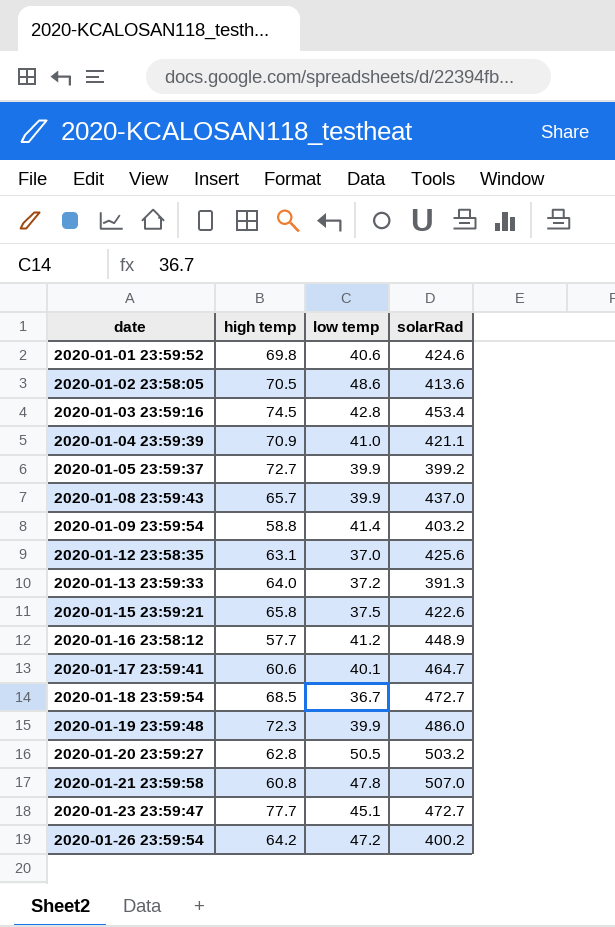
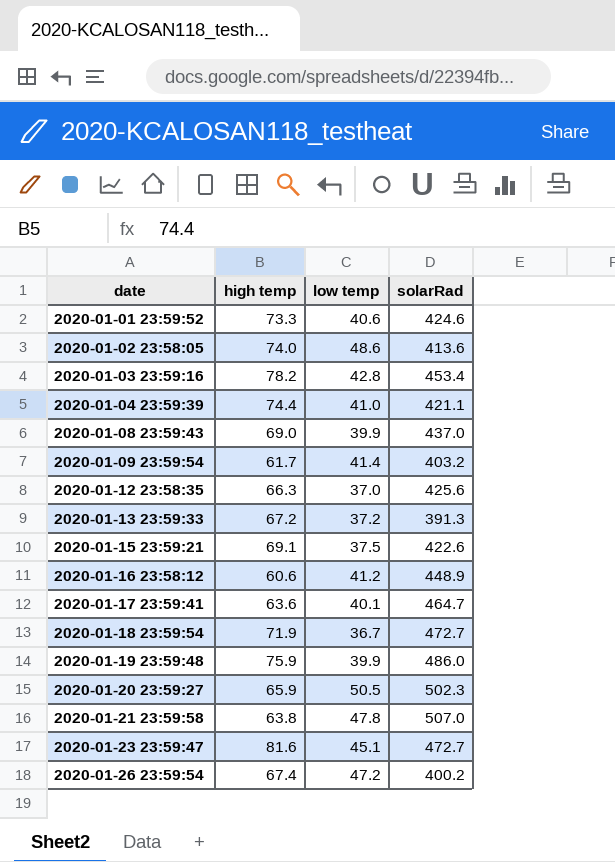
row 2020-01-05 23:59:37: 72.7 | 39.9 | 399.2 -> none
2020-01-01 23:59:52 | high temp: 69.8 -> 73.3
2020-01-02 23:58:05 | high temp: 70.5 -> 74.0
2020-01-03 23:59:16 | high temp: 74.5 -> 78.2
2020-01-04 23:59:39 | high temp: 70.9 -> 74.4
2020-01-08 23:59:43 | high temp: 65.7 -> 69.0
2020-01-09 23:59:54 | high temp: 58.8 -> 61.7
2020-01-12 23:58:35 | high temp: 63.1 -> 66.3
2020-01-13 23:59:33 | high temp: 64.0 -> 67.2
2020-01-15 23:59:21 | high temp: 65.8 -> 69.1
2020-01-16 23:58:12 | high temp: 57.7 -> 60.6
2020-01-17 23:59:41 | high temp: 60.6 -> 63.6
2020-01-18 23:59:54 | high temp: 68.5 -> 71.9
2020-01-19 23:59:48 | high temp: 72.3 -> 75.9
2020-01-20 23:59:27 | high temp: 62.8 -> 65.9
2020-01-20 23:59:27 | solarRad: 503.2 -> 502.3
2020-01-21 23:59:58 | high temp: 60.8 -> 63.8
2020-01-23 23:59:47 | high temp: 77.7 -> 81.6
2020-01-26 23:59:54 | high temp: 64.2 -> 67.4

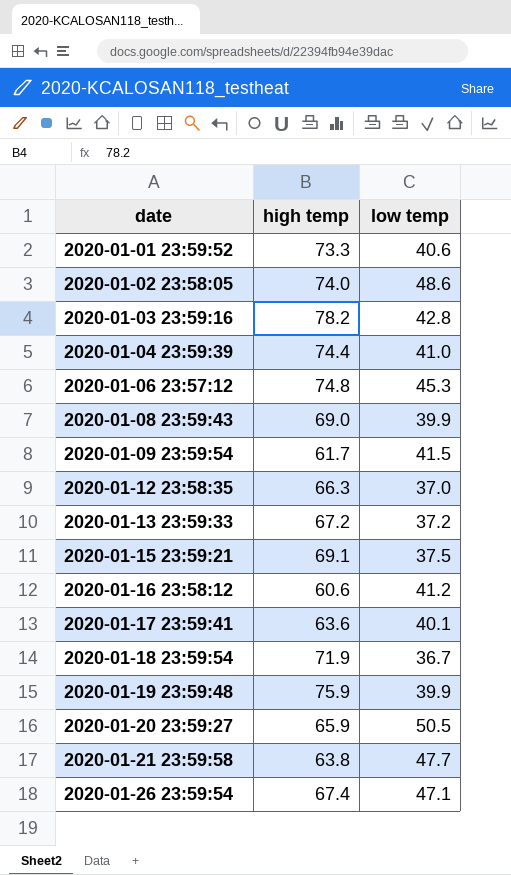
column solarRad | position: 4 -> none
row 2020-01-23 23:59:47: 81.6 | 45.1 | 472.7 -> none
row 2020-01-06 23:57:12: none -> 74.8 | 45.3
2020-01-09 23:59:54 | low temp: 41.4 -> 41.5
2020-01-21 23:59:58 | low temp: 47.8 -> 47.7
2020-01-26 23:59:54 | low temp: 47.2 -> 47.1

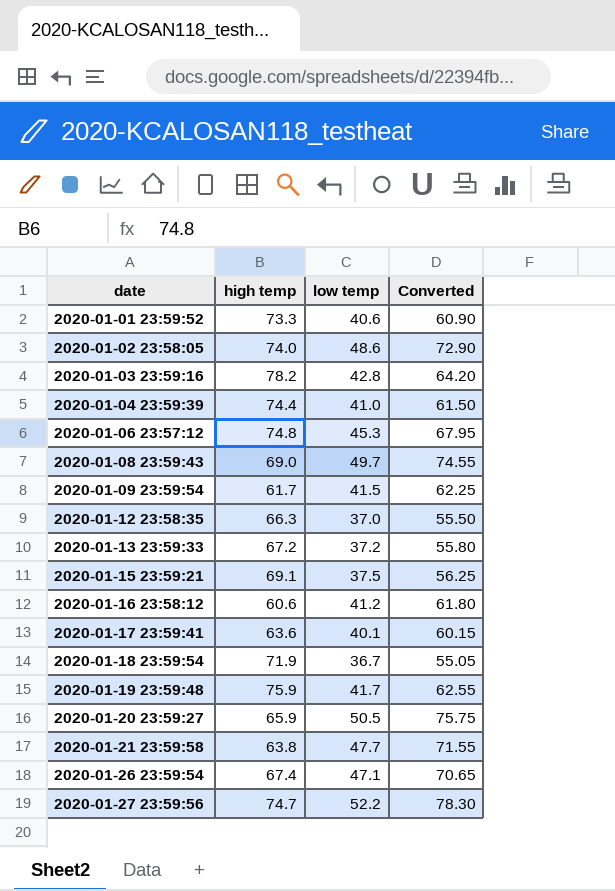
column Converted | formula: none -> [low temp] * 1.5
2020-01-08 23:59:43 | low temp: 39.9 -> 49.7
2020-01-19 23:59:48 | low temp: 39.9 -> 41.7
row 2020-01-27 23:59:56: none -> 74.7 | 52.2 | 78.30

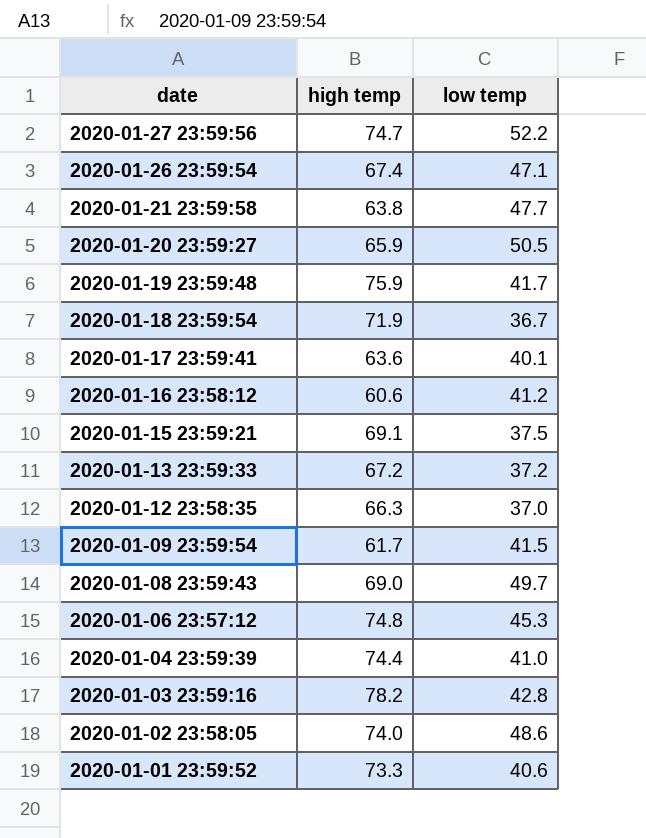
row order: date ascending -> date descending
column Converted | formula: [low temp] * 1.5 -> none

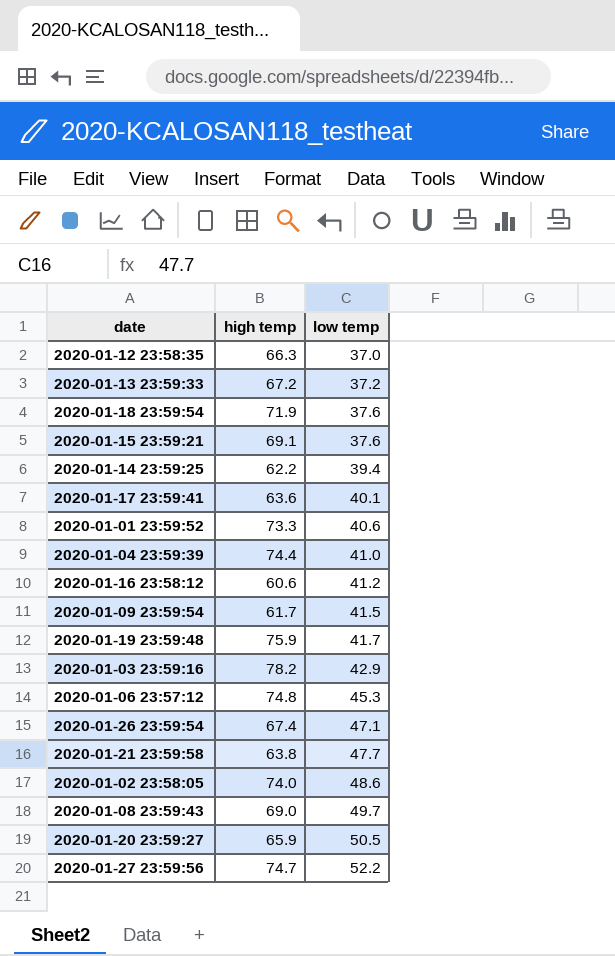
row order: date descending -> low temp ascending
2020-01-18 23:59:54 | low temp: 36.7 -> 37.6
2020-01-15 23:59:21 | low temp: 37.5 -> 37.6
row 2020-01-14 23:59:25: none -> 62.2 | 39.4
2020-01-03 23:59:16 | low temp: 42.8 -> 42.9

